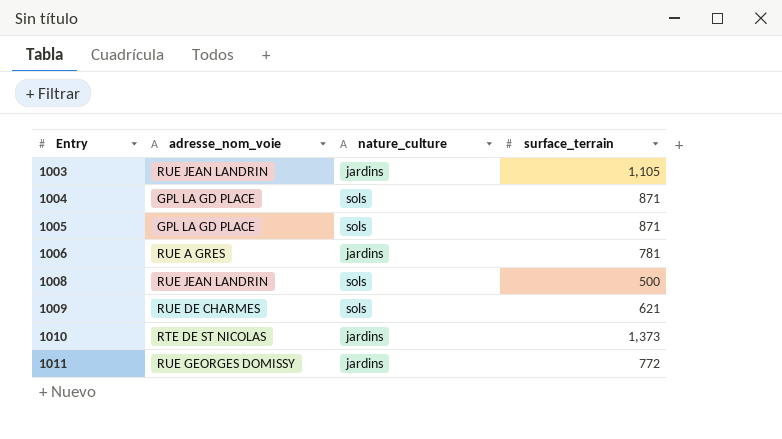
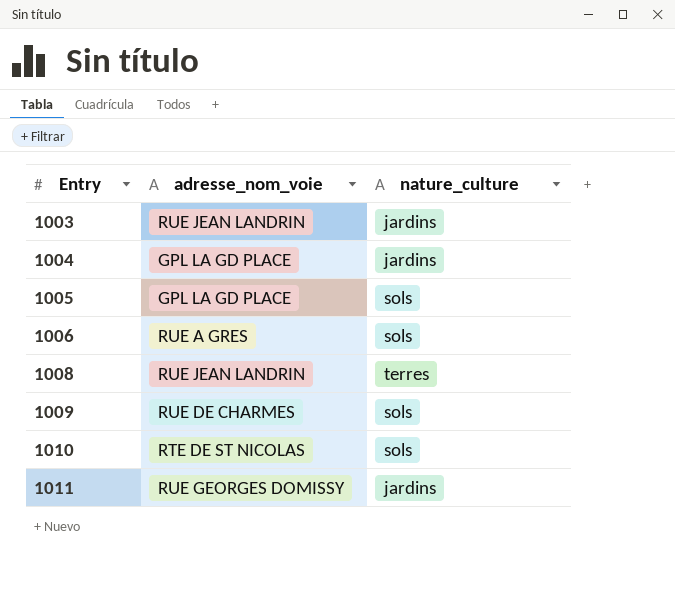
column surface_terrain | position: 4 -> none
1004 | nature_culture: sols -> jardins
1006 | nature_culture: jardins -> sols
1008 | nature_culture: sols -> terres
1010 | nature_culture: jardins -> sols

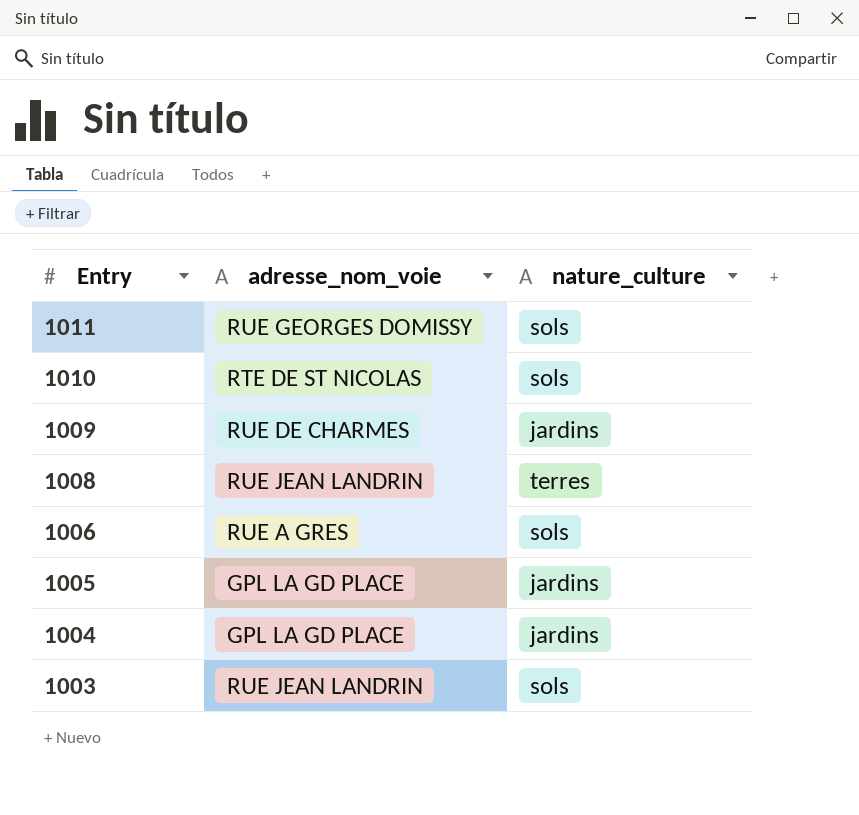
row order: Entry ascending -> Entry descending
1011 | nature_culture: jardins -> sols
1009 | nature_culture: sols -> jardins
1005 | nature_culture: sols -> jardins
1003 | nature_culture: jardins -> sols

